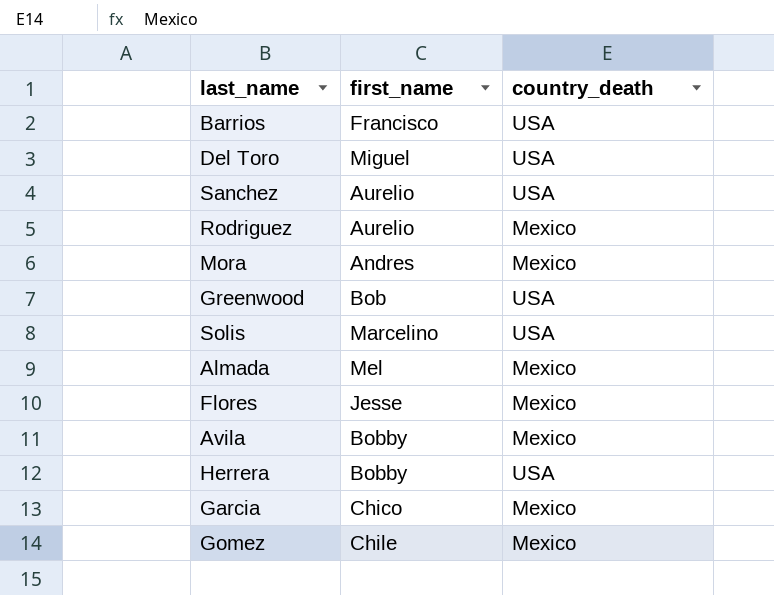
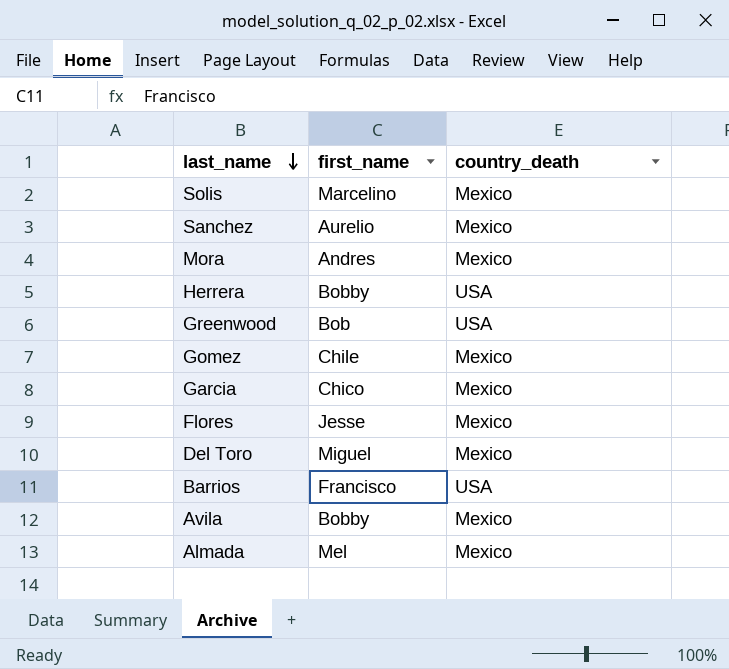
row order: none -> last_name descending
row Rodriguez: Aurelio | Mexico -> none
Solis | country_death: USA -> Mexico
Sanchez | country_death: USA -> Mexico
Del Toro | country_death: USA -> Mexico

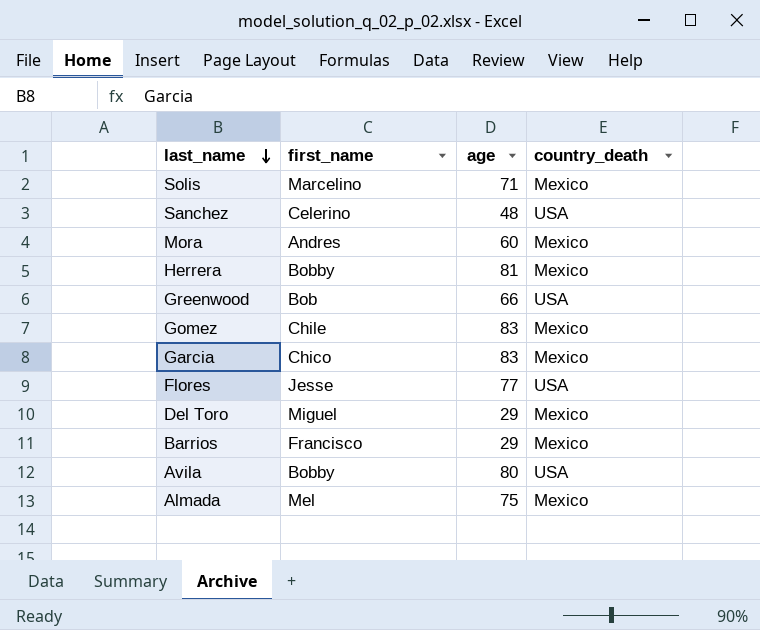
column age | position: none -> 3
Sanchez | first_name: Aurelio -> Celerino
Sanchez | country_death: Mexico -> USA
Herrera | country_death: USA -> Mexico
Flores | country_death: Mexico -> USA
Barrios | country_death: USA -> Mexico
Avila | country_death: Mexico -> USA

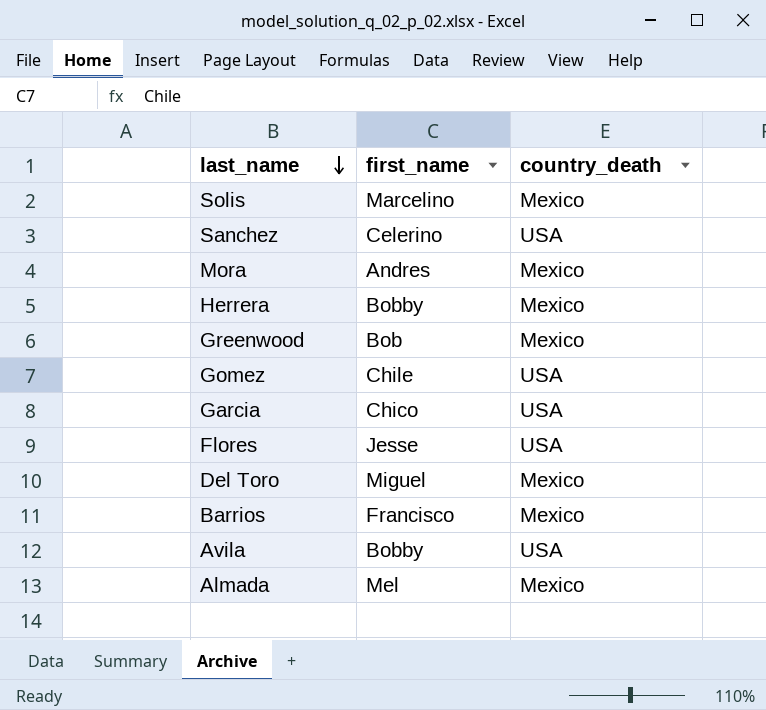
column age | position: 3 -> none
Greenwood | country_death: USA -> Mexico
Gomez | country_death: Mexico -> USA
Garcia | country_death: Mexico -> USA

